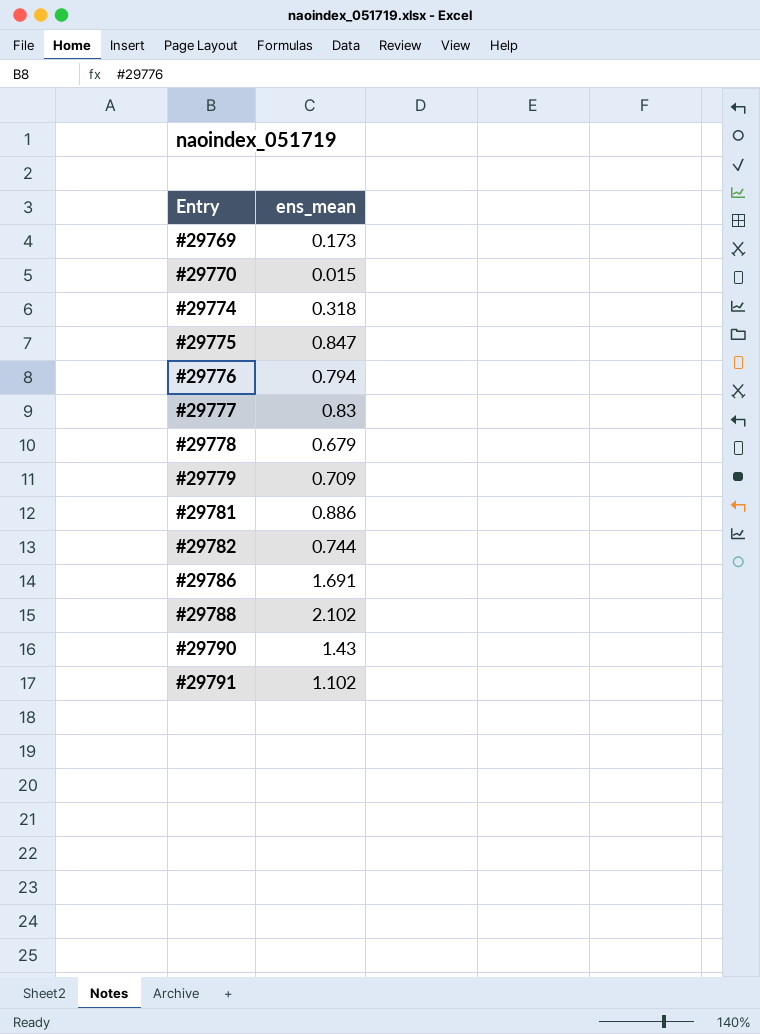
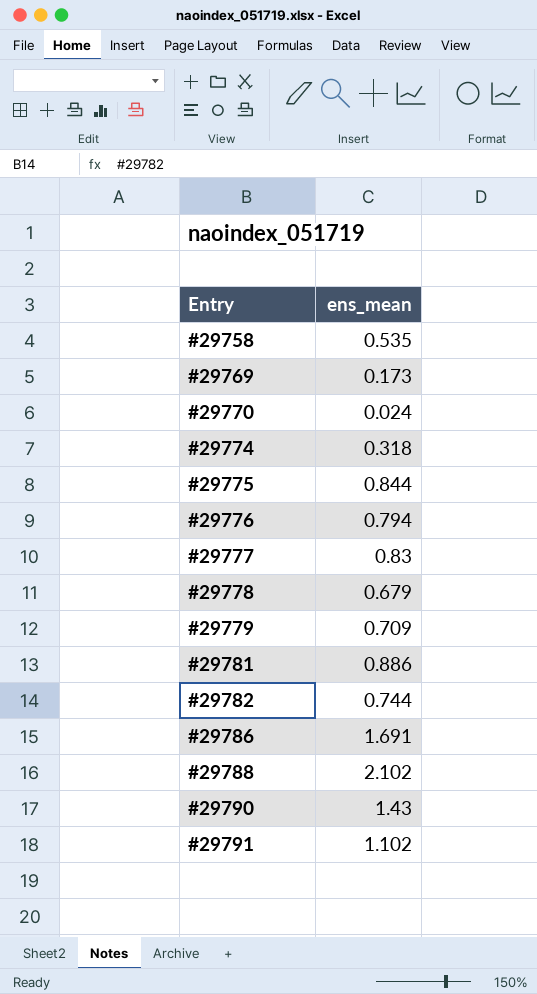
row #29758: none -> 0.535
#29770 | ens_mean: 0.015 -> 0.024
#29775 | ens_mean: 0.847 -> 0.844

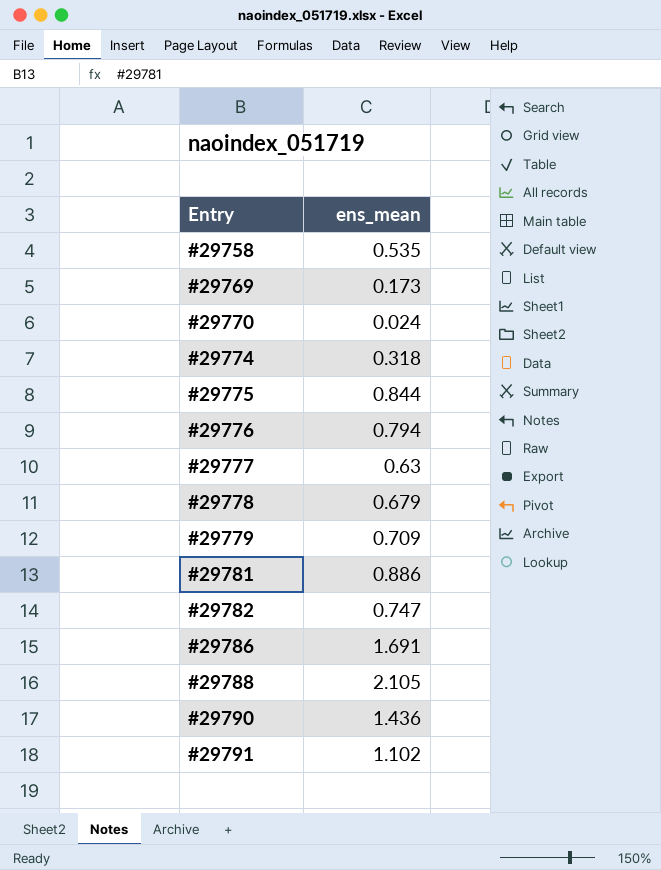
#29777 | ens_mean: 0.83 -> 0.63
#29782 | ens_mean: 0.744 -> 0.747
#29788 | ens_mean: 2.102 -> 2.105
#29790 | ens_mean: 1.43 -> 1.436

